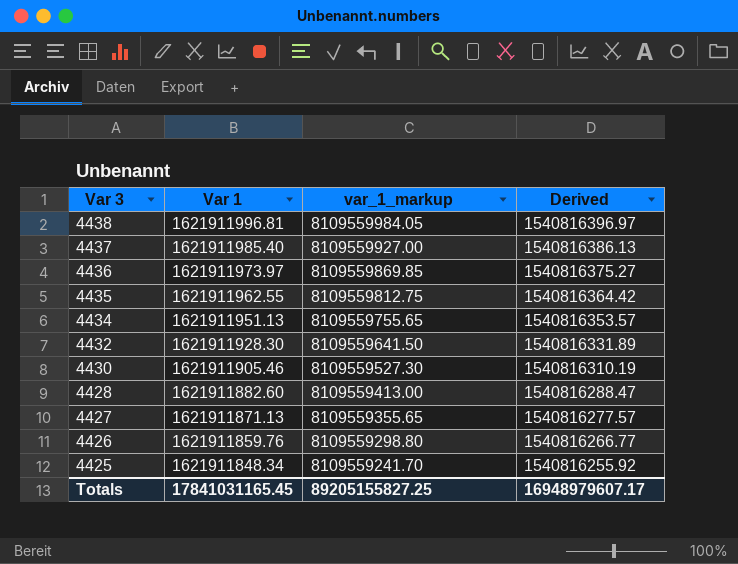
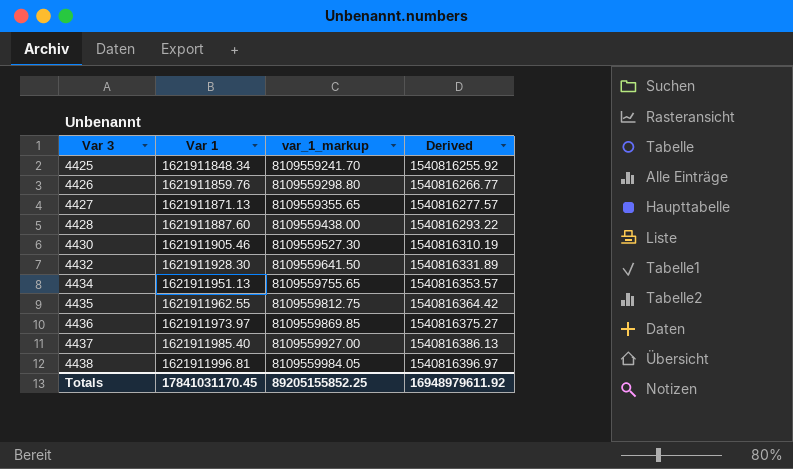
row order: Var 3 descending -> Var 3 ascending
4428 | Var 1: 1621911882.60 -> 1621911887.60
4428 | var_1_markup: 8109559413.00 -> 8109559438.00
4428 | Derived: 1540816288.47 -> 1540816293.22
Totals | Var 1: 17841031165.45 -> 17841031170.45
Totals | var_1_markup: 89205155827.25 -> 89205155852.25
Totals | Derived: 16948979607.17 -> 16948979611.92

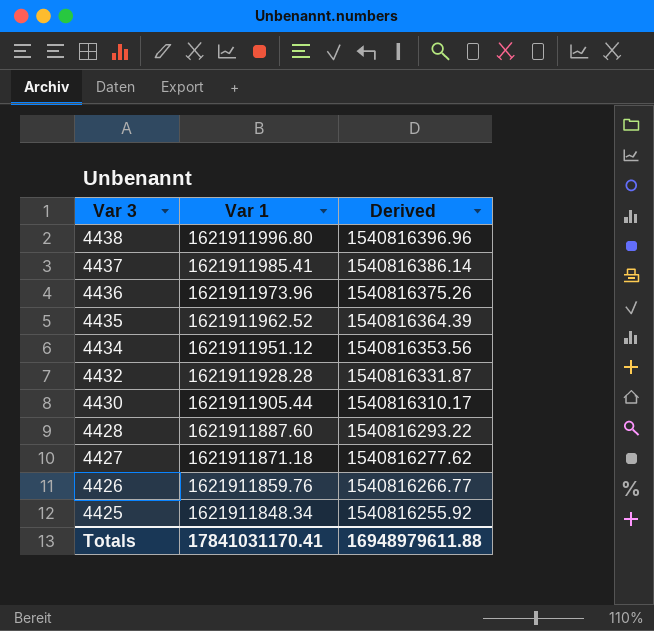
row order: Var 3 ascending -> Var 3 descending
column var_1_markup | formula: [Var 1] * 5 -> none
4438 | Var 1: 1621911996.81 -> 1621911996.80
4438 | Derived: 1540816396.97 -> 1540816396.96
4437 | Var 1: 1621911985.40 -> 1621911985.41
4437 | Derived: 1540816386.13 -> 1540816386.14
4436 | Var 1: 1621911973.97 -> 1621911973.96
4436 | Derived: 1540816375.27 -> 1540816375.26
4435 | Var 1: 1621911962.55 -> 1621911962.52
4435 | Derived: 1540816364.42 -> 1540816364.39
4434 | Var 1: 1621911951.13 -> 1621911951.12
4434 | Derived: 1540816353.57 -> 1540816353.56
4432 | Var 1: 1621911928.30 -> 1621911928.28
4432 | Derived: 1540816331.89 -> 1540816331.87
4430 | Var 1: 1621911905.46 -> 1621911905.44
4430 | Derived: 1540816310.19 -> 1540816310.17
4427 | Var 1: 1621911871.13 -> 1621911871.18
4427 | Derived: 1540816277.57 -> 1540816277.62
Totals | Var 1: 17841031170.45 -> 17841031170.41
Totals | Derived: 16948979611.92 -> 16948979611.88

